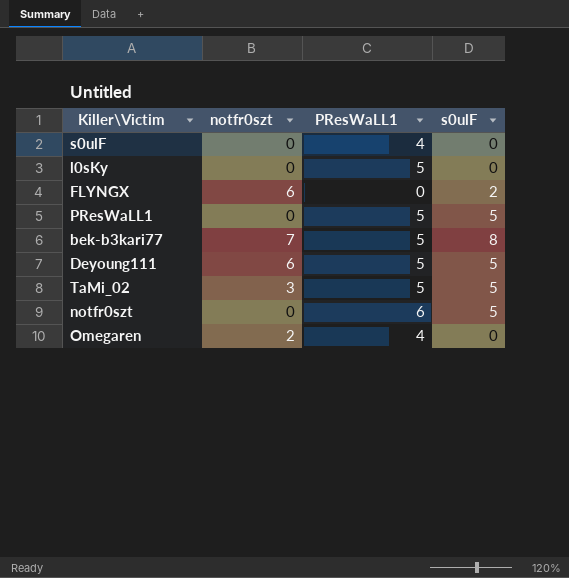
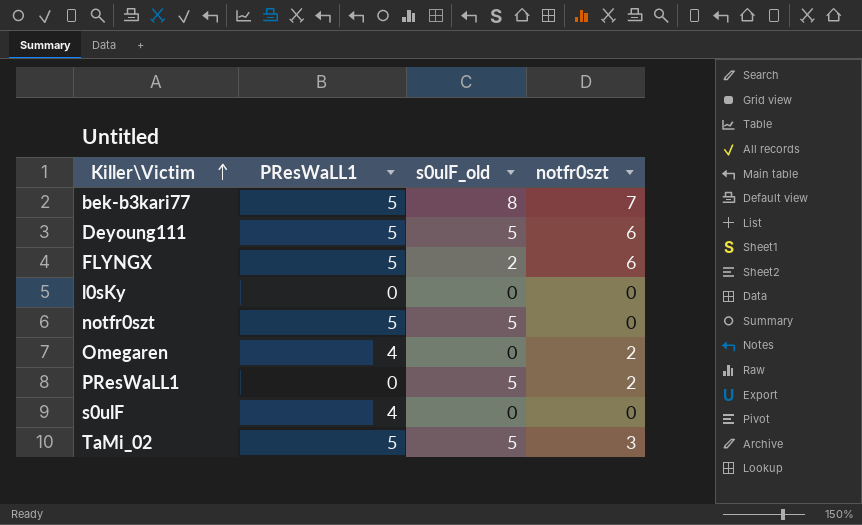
row order: none -> Killer\Victim ascending
column name: s0ulF -> s0ulF_old
column notfr0szt | position: 2 -> 4
FLYNGX | PResWaLL1: 0 -> 5
l0sKy | PResWaLL1: 5 -> 0
notfr0szt | PResWaLL1: 6 -> 5
PResWaLL1 | PResWaLL1: 5 -> 0
PResWaLL1 | notfr0szt: 0 -> 2

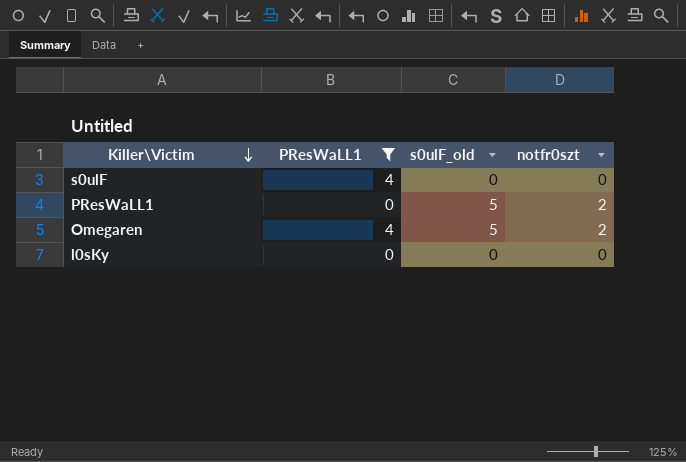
filter: none -> PResWaLL1 != 5
row order: Killer\Victim ascending -> Killer\Victim descending
Omegaren | s0ulF_old: 0 -> 5

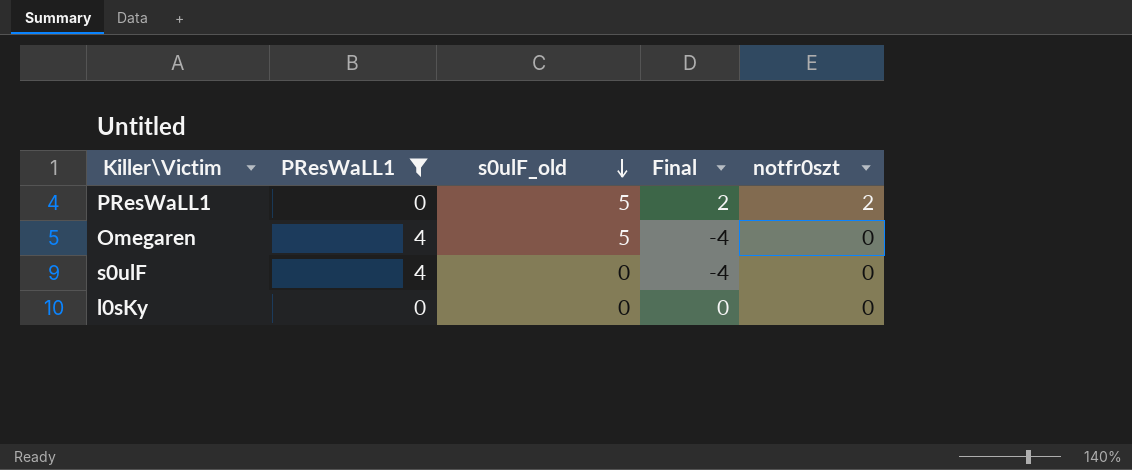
row order: Killer\Victim descending -> s0ulF_old descending
column Final | formula: none -> [notfr0szt] - [PResWaLL1]
Omegaren | notfr0szt: 2 -> 0

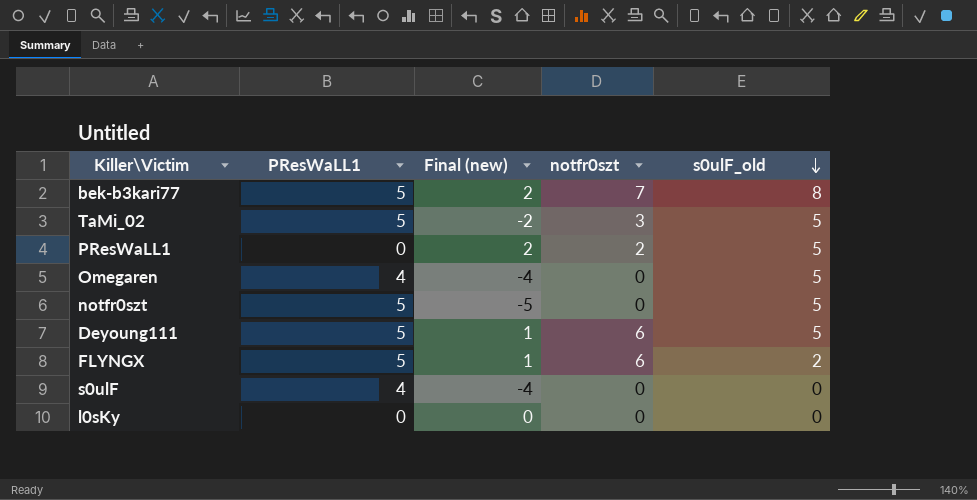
filter: PResWaLL1 != 5 -> none
column name: Final -> Final (new)
column s0ulF_old | position: 3 -> 5

